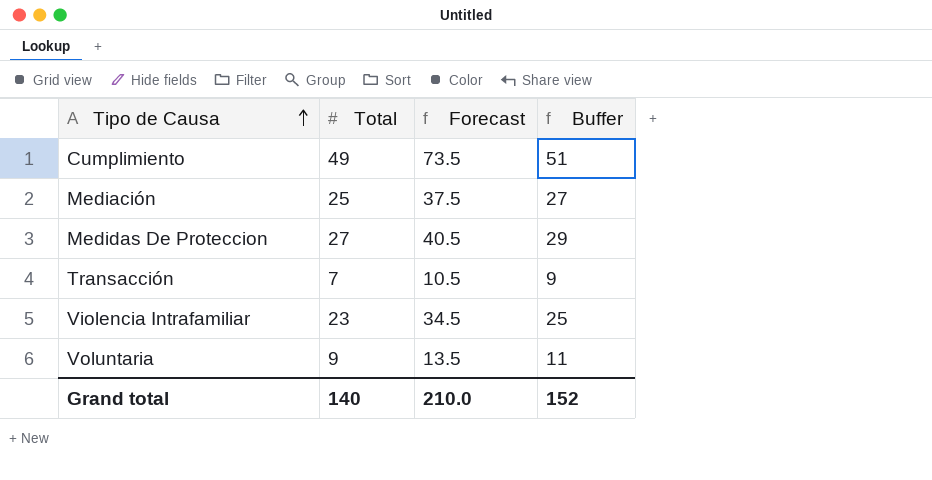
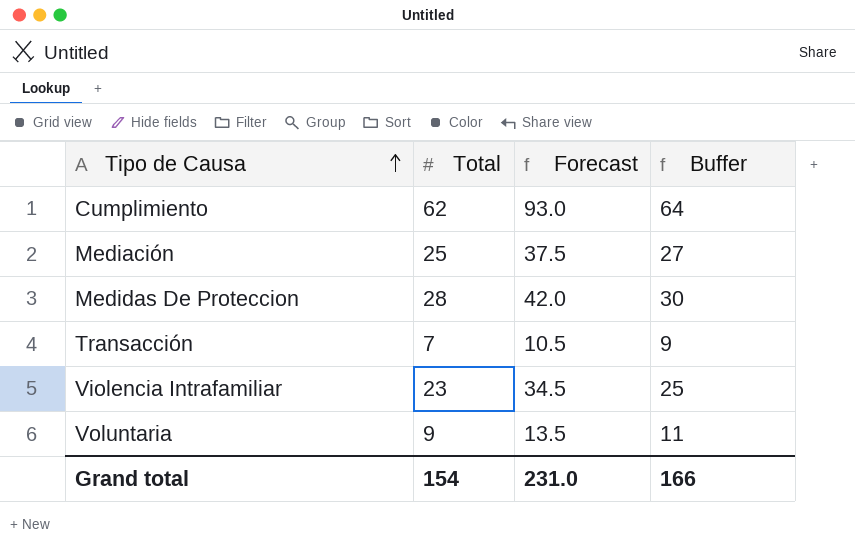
Cumplimiento | Total: 49 -> 62
Cumplimiento | Forecast: 73.5 -> 93.0
Cumplimiento | Buffer: 51 -> 64
Medidas De Proteccion | Total: 27 -> 28
Medidas De Proteccion | Forecast: 40.5 -> 42.0
Medidas De Proteccion | Buffer: 29 -> 30
Grand total | Total: 140 -> 154
Grand total | Forecast: 210.0 -> 231.0
Grand total | Buffer: 152 -> 166

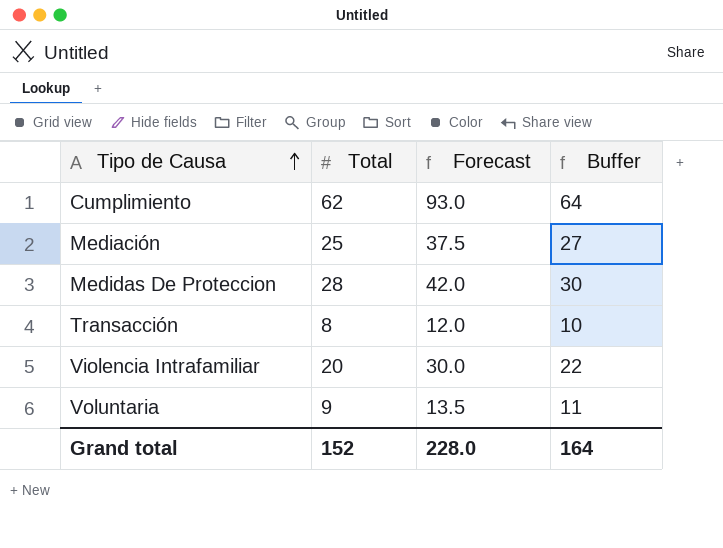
Transacción | Total: 7 -> 8
Transacción | Forecast: 10.5 -> 12.0
Transacción | Buffer: 9 -> 10
Violencia Intrafamiliar | Total: 23 -> 20
Violencia Intrafamiliar | Forecast: 34.5 -> 30.0
Violencia Intrafamiliar | Buffer: 25 -> 22
Grand total | Total: 154 -> 152
Grand total | Forecast: 231.0 -> 228.0
Grand total | Buffer: 166 -> 164

